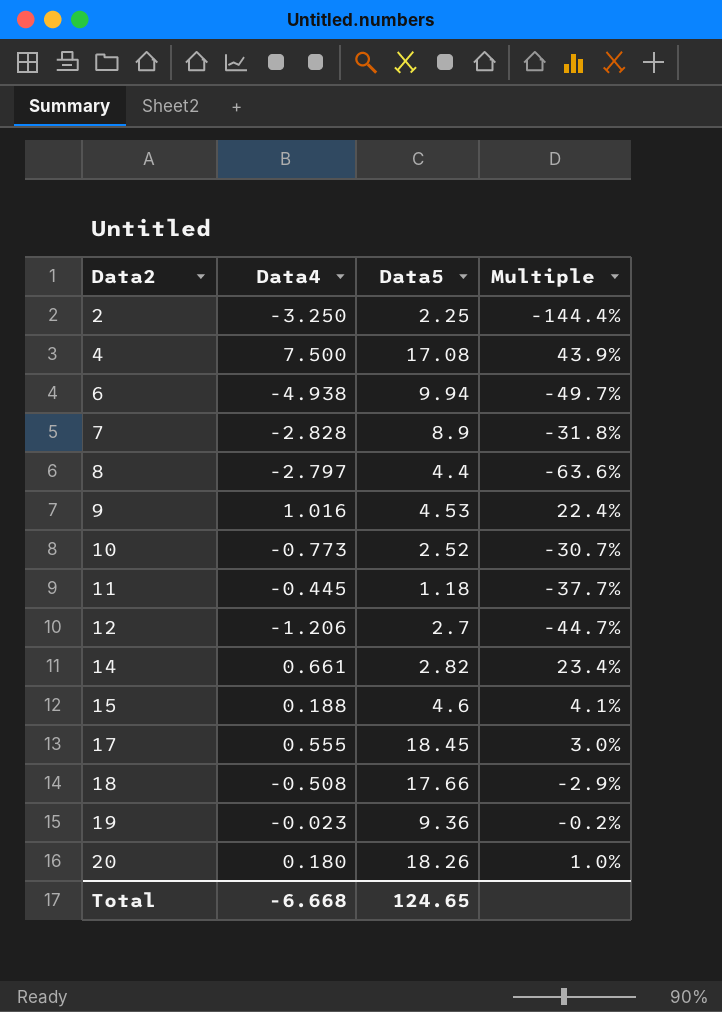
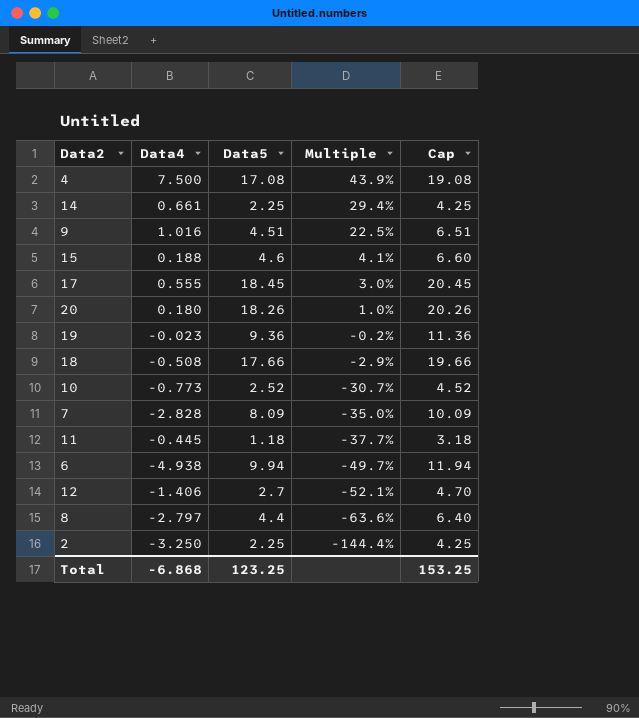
row order: Data2 ascending -> Multiple descending
column Cap | formula: none -> [Data5] + 2
14 | Data5: 2.82 -> 2.25
14 | Multiple: 23.4% -> 29.4%
9 | Data5: 4.53 -> 4.51
9 | Multiple: 22.4% -> 22.5%
7 | Data5: 8.9 -> 8.09
7 | Multiple: -31.8% -> -35.0%
12 | Data4: -1.206 -> -1.406
12 | Multiple: -44.7% -> -52.1%
Total | Data4: -6.668 -> -6.868
Total | Data5: 124.65 -> 123.25

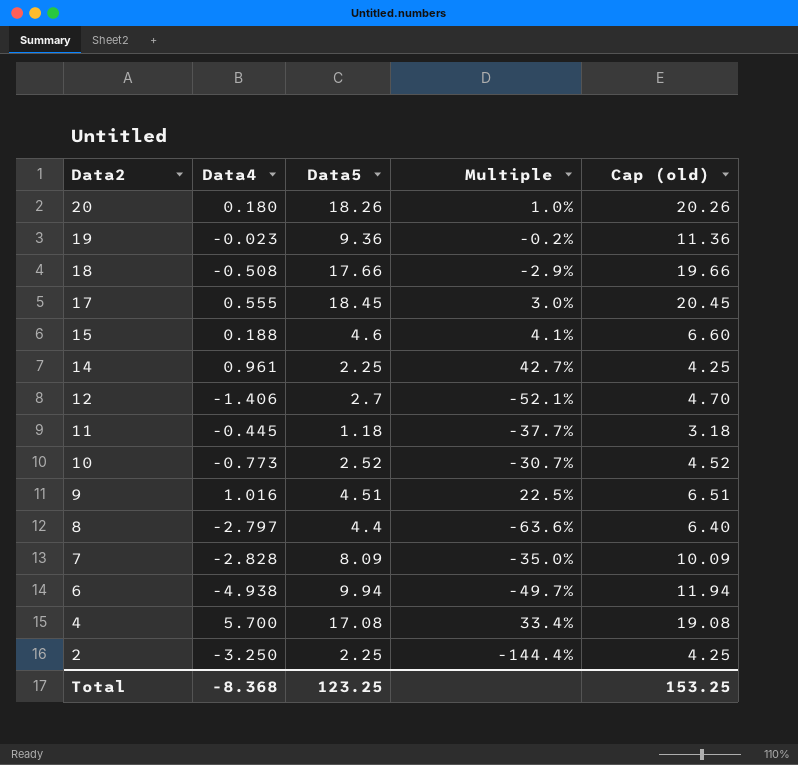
row order: Multiple descending -> Data2 descending
column name: Cap -> Cap (old)
14 | Data4: 0.661 -> 0.961
14 | Multiple: 29.4% -> 42.7%
4 | Data4: 7.500 -> 5.700
4 | Multiple: 43.9% -> 33.4%
Total | Data4: -6.868 -> -8.368

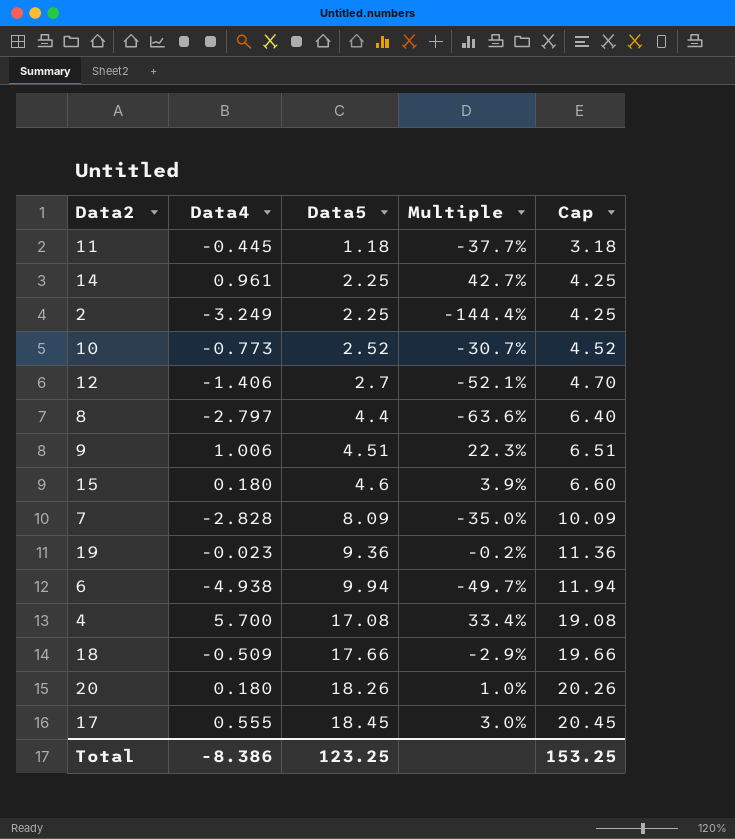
row order: Data2 descending -> Data5 ascending
column name: Cap (old) -> Cap
2 | Data4: -3.250 -> -3.249
9 | Data4: 1.016 -> 1.006
9 | Multiple: 22.5% -> 22.3%
15 | Data4: 0.188 -> 0.180
15 | Multiple: 4.1% -> 3.9%
18 | Data4: -0.508 -> -0.509
Total | Data4: -8.368 -> -8.386

